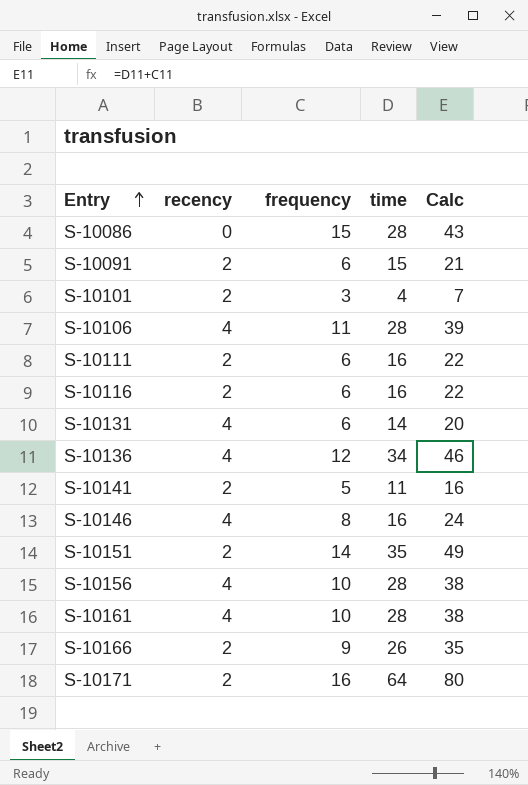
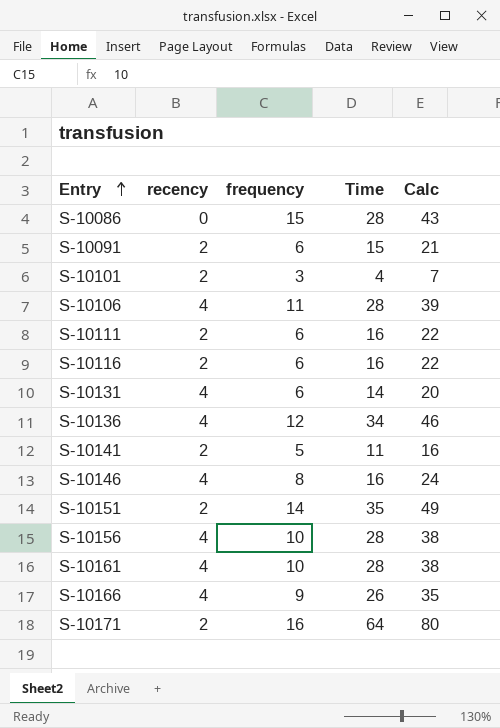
column name: time -> Time
S-10166 | recency: 2 -> 4

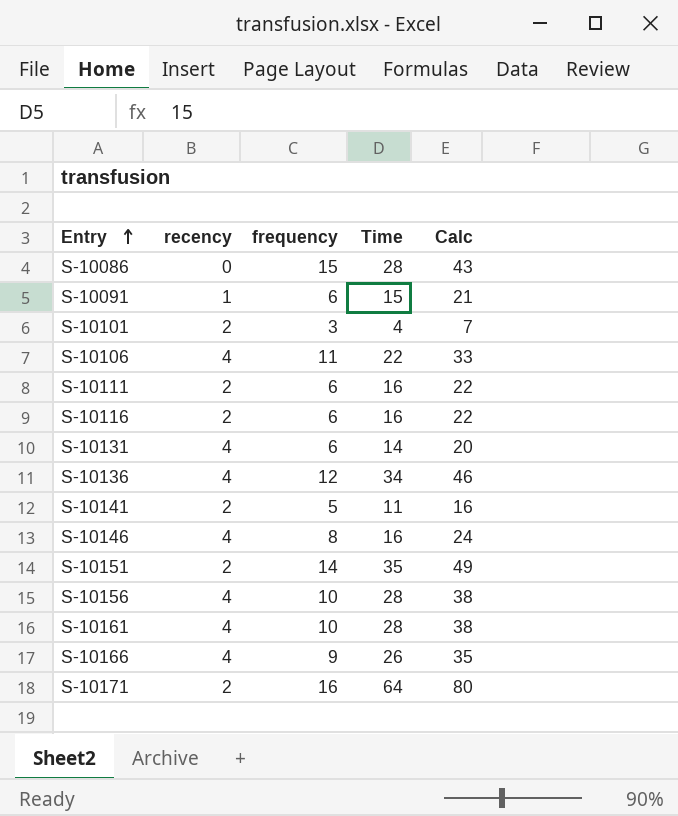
S-10091 | recency: 2 -> 1
S-10106 | Time: 28 -> 22
S-10106 | Calc: 39 -> 33

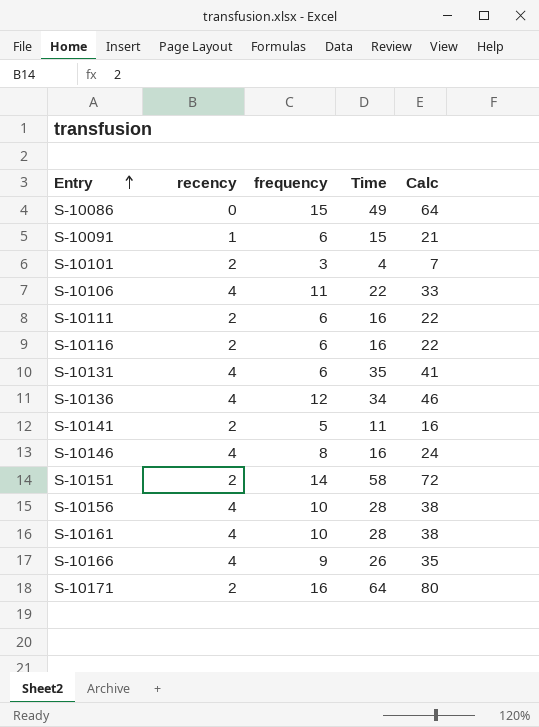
S-10086 | Time: 28 -> 49
S-10086 | Calc: 43 -> 64
S-10131 | Time: 14 -> 35
S-10131 | Calc: 20 -> 41
S-10151 | Time: 35 -> 58
S-10151 | Calc: 49 -> 72

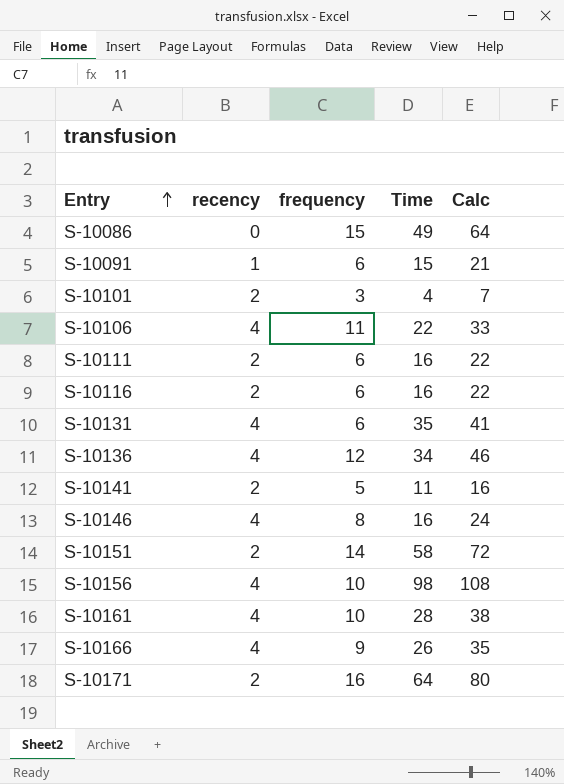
S-10156 | Time: 28 -> 98
S-10156 | Calc: 38 -> 108

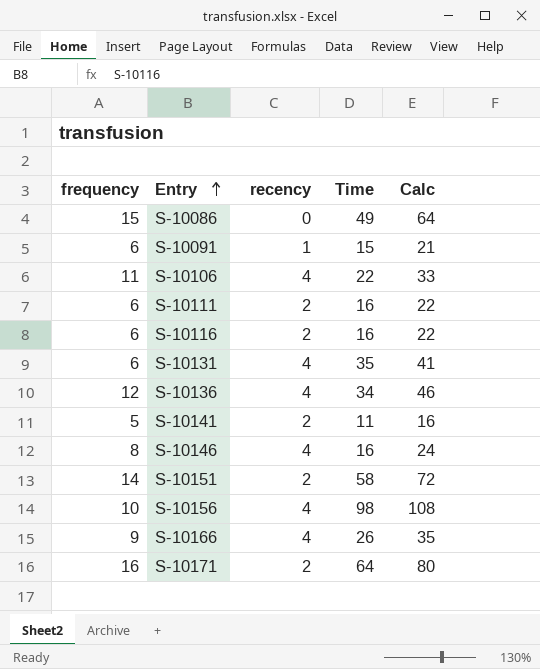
column frequency | position: 3 -> 1
row S-10101: 2 | 3 | 4 | 7 -> none
row S-10161: 4 | 10 | 28 | 38 -> none

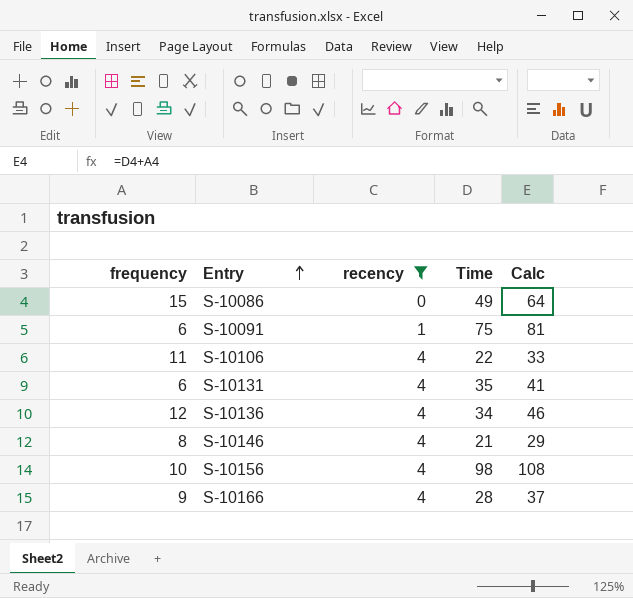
filter: none -> recency != 2
S-10091 | Time: 15 -> 75
S-10091 | Calc: 21 -> 81
S-10146 | Time: 16 -> 21
S-10146 | Calc: 24 -> 29
S-10166 | Time: 26 -> 28
S-10166 | Calc: 35 -> 37

